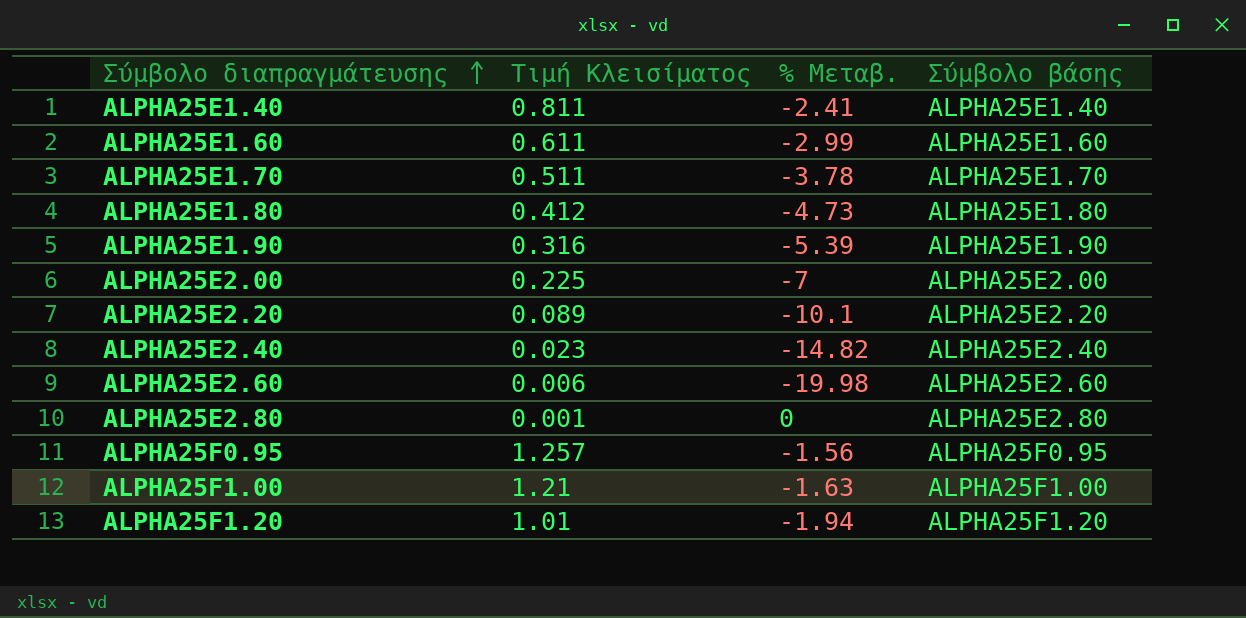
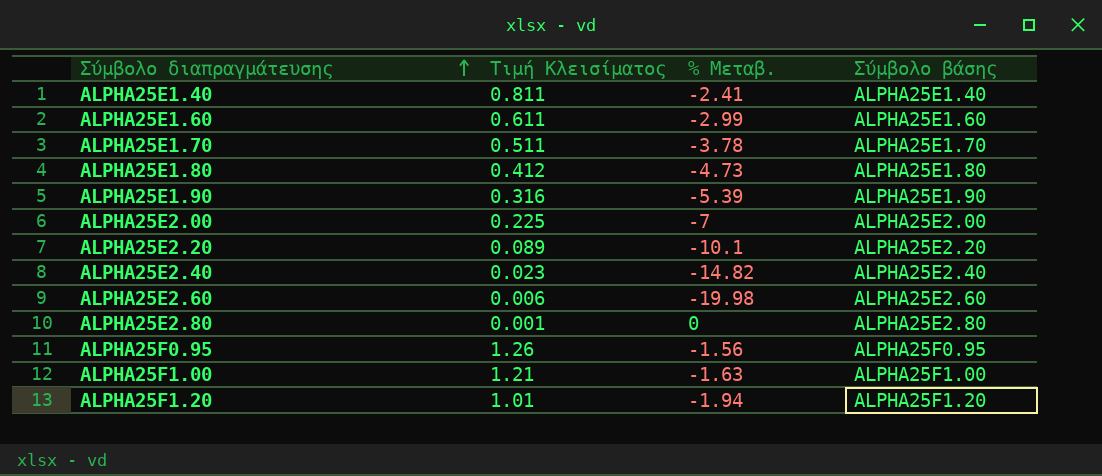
ALPHA25F0.95 | Τιμή Κλεισίματος: 1.257 -> 1.26

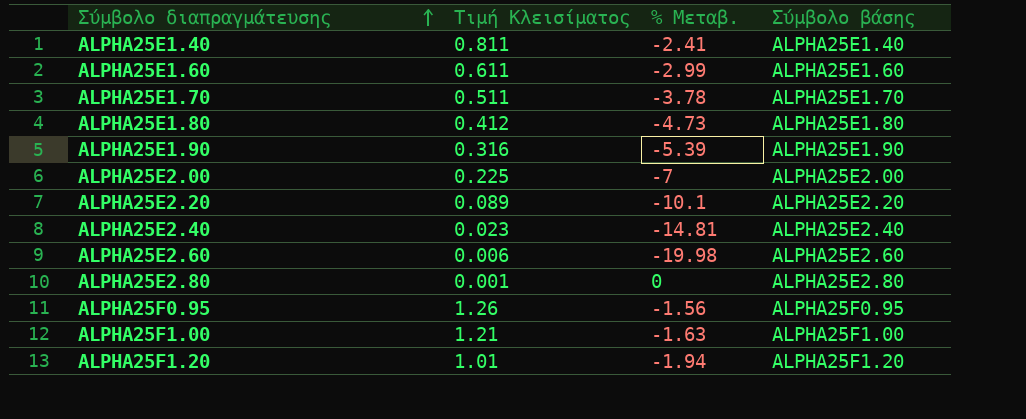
ALPHA25E2.40 | % Μεταβ.: -14.82 -> -14.81

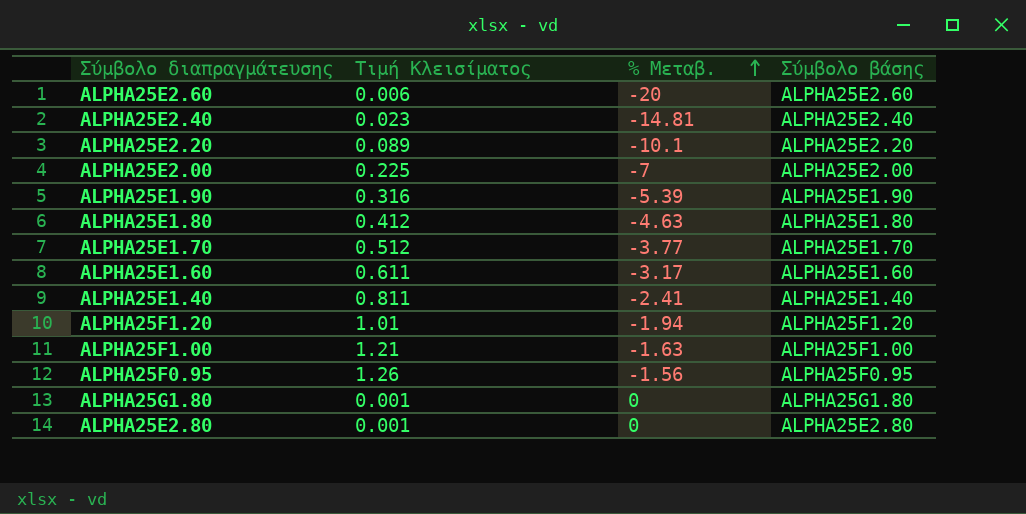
row order: Σύμβολο διαπραγμάτευσης ascending -> % Μεταβ. ascending
ALPHA25E2.60 | % Μεταβ.: -19.98 -> -20
ALPHA25E1.80 | % Μεταβ.: -4.73 -> -4.63
ALPHA25E1.70 | Τιμή Κλεισίματος: 0.511 -> 0.512
ALPHA25E1.70 | % Μεταβ.: -3.78 -> -3.77
ALPHA25E1.60 | % Μεταβ.: -2.99 -> -3.17
row ALPHA25G1.80: none -> 0.001 | 0 | ALPHA25G1.80

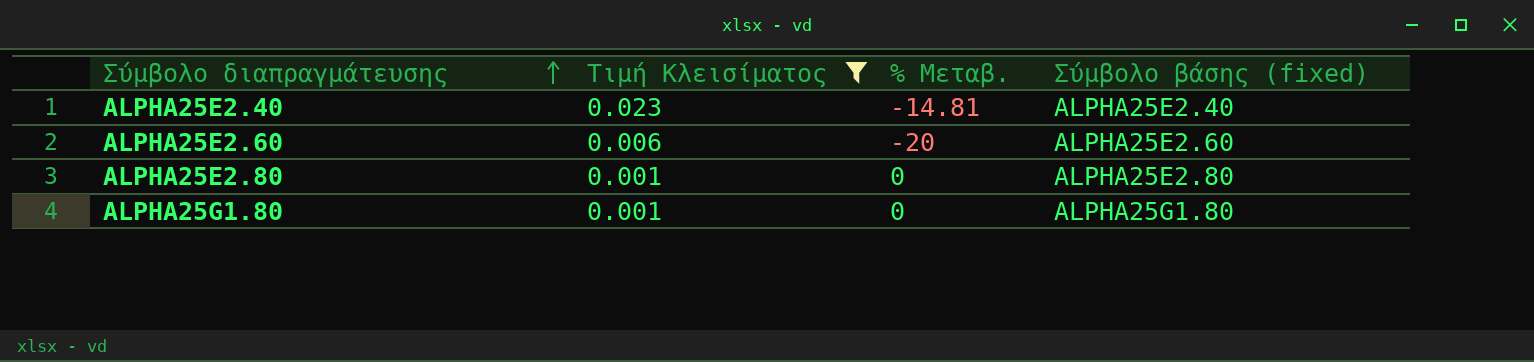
filter: none -> Τιμή Κλεισίματος <= 0.023
row order: % Μεταβ. ascending -> Σύμβολο διαπραγμάτευσης ascending
column name: Σύμβολο βάσης -> Σύμβολο βάσης (fixed)

